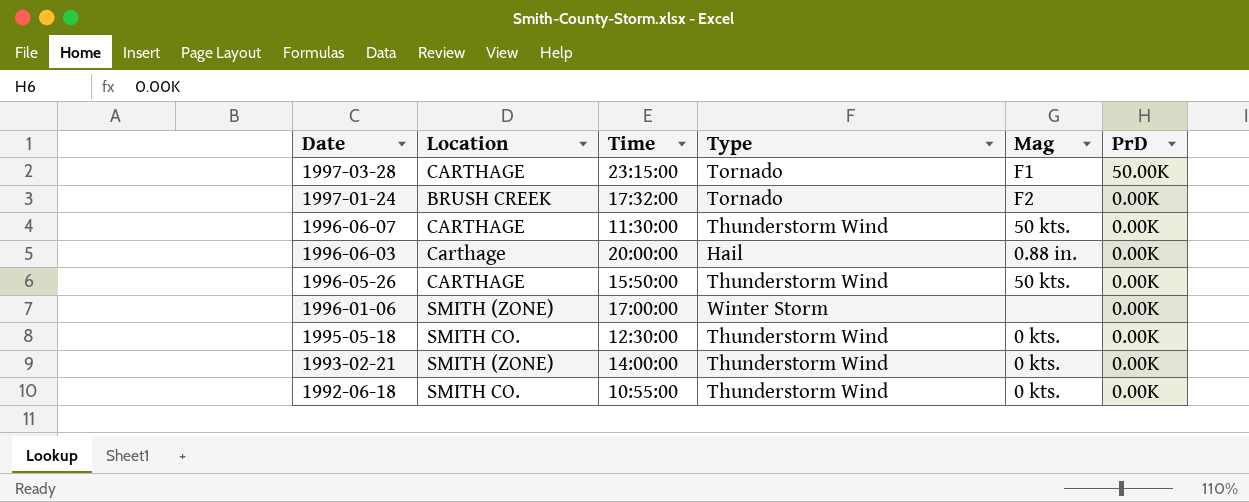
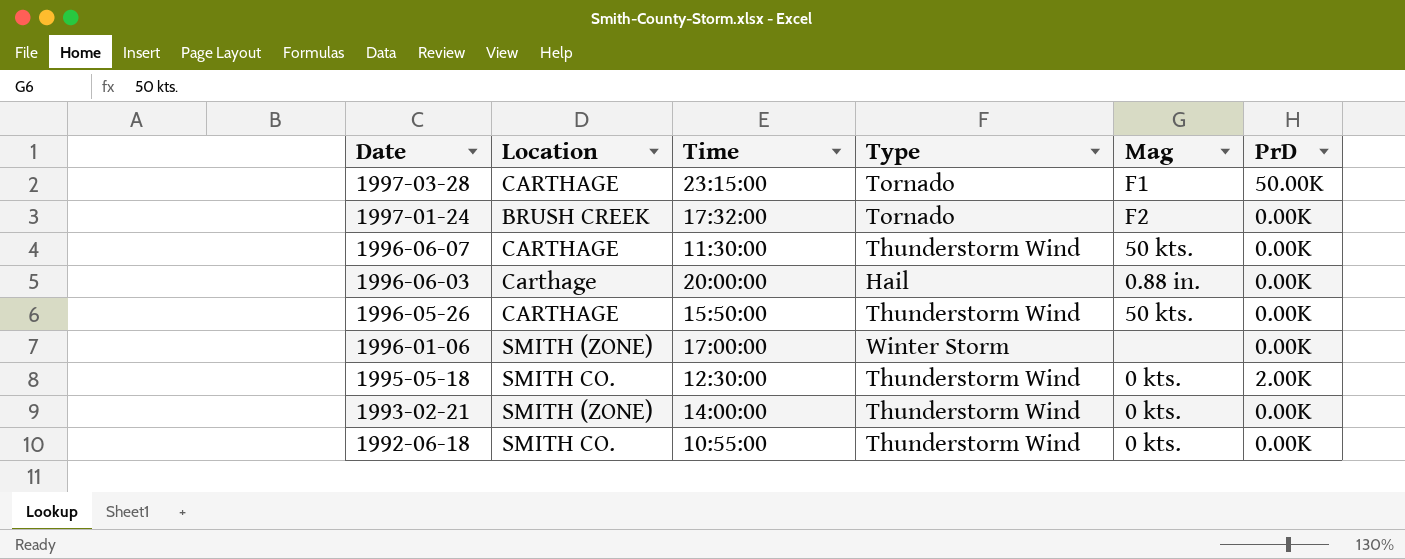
1995-05-18 | PrD: 0.00K -> 2.00K

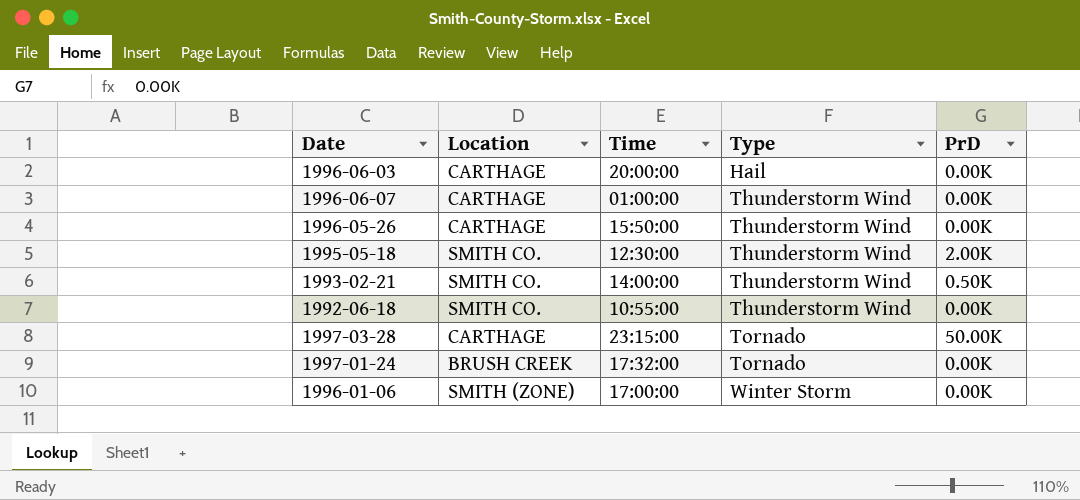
row order: Date descending -> Type ascending
column Mag | position: 5 -> none
1996-06-03 | Location: Carthage -> CARTHAGE
1996-06-07 | Time: 11:30:00 -> 01:00:00
1993-02-21 | Location: SMITH (ZONE) -> SMITH CO.
1993-02-21 | PrD: 0.00K -> 0.50K

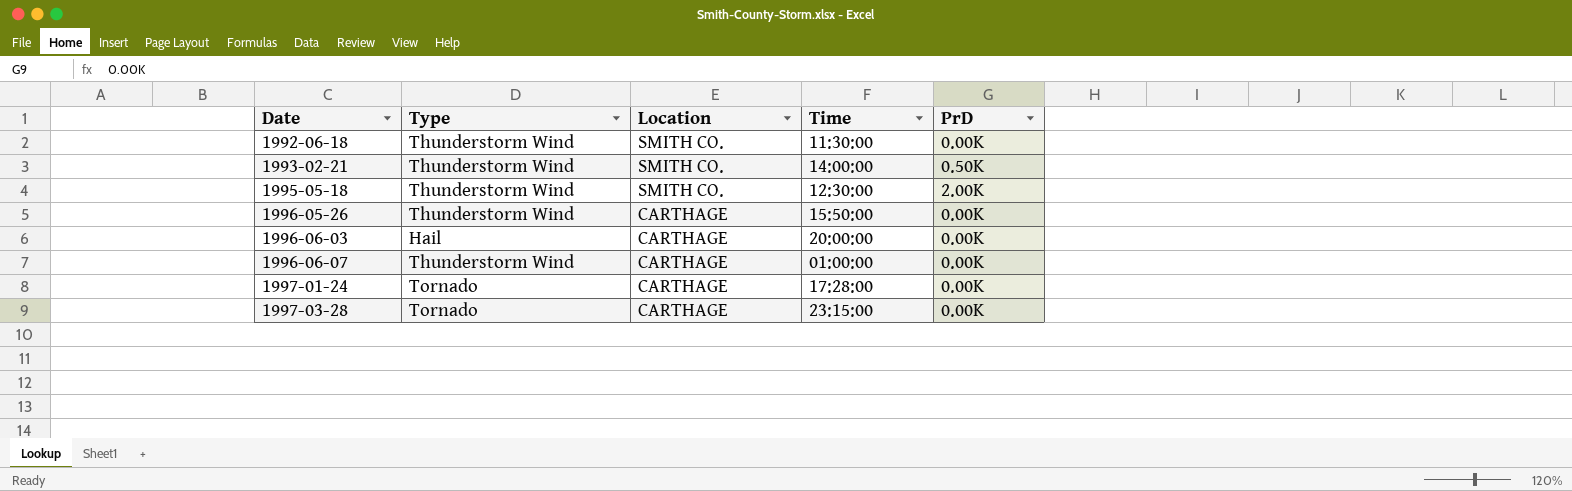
row order: Type ascending -> Date ascending
column Type | position: 4 -> 2
row 1996-01-06: SMITH (ZONE) | 17:00:00 | Winter Storm | 0.00K -> none
1992-06-18 | Time: 10:55:00 -> 11:30:00
1997-01-24 | Location: BRUSH CREEK -> CARTHAGE
1997-01-24 | Time: 17:32:00 -> 17:28:00
1997-03-28 | PrD: 50.00K -> 0.00K

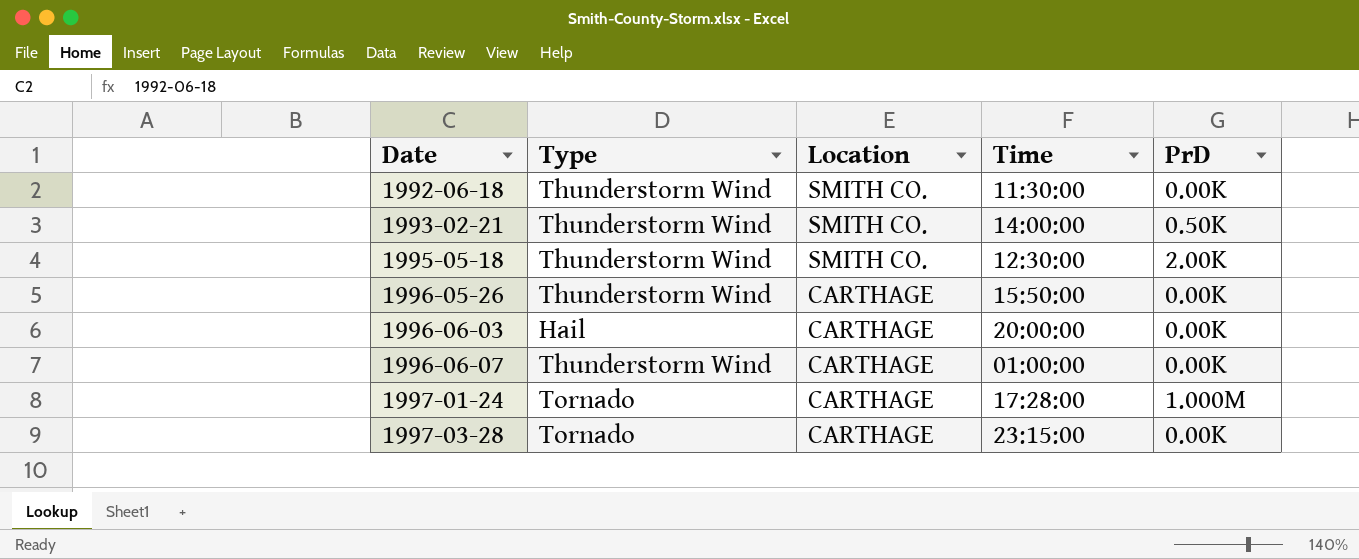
1997-01-24 | PrD: 0.00K -> 1.000M

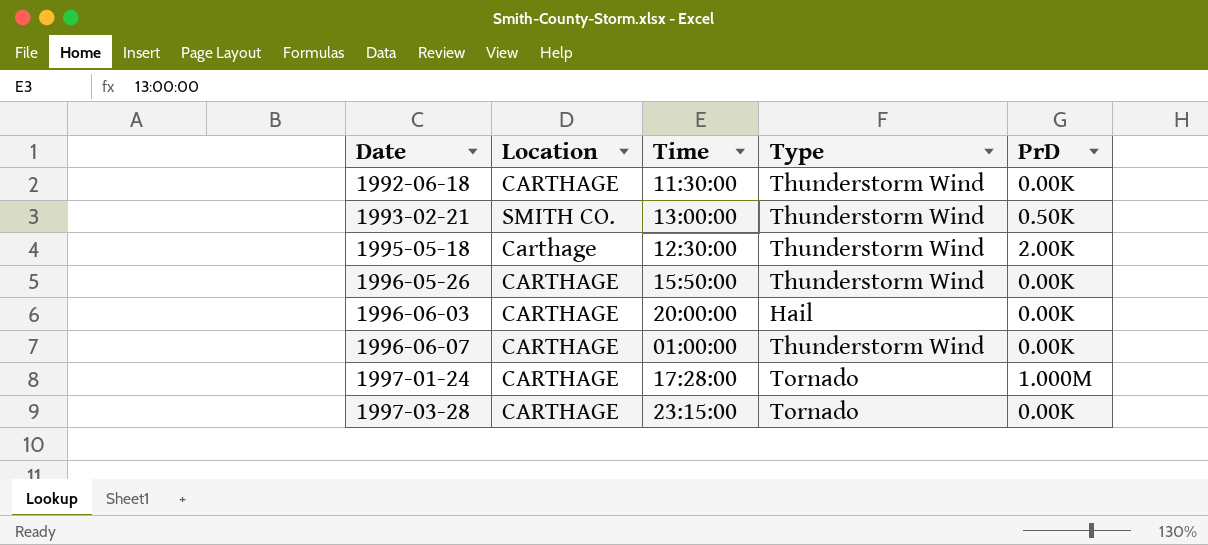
column Type | position: 2 -> 4
1992-06-18 | Location: SMITH CO. -> CARTHAGE
1993-02-21 | Time: 14:00:00 -> 13:00:00
1995-05-18 | Location: SMITH CO. -> Carthage

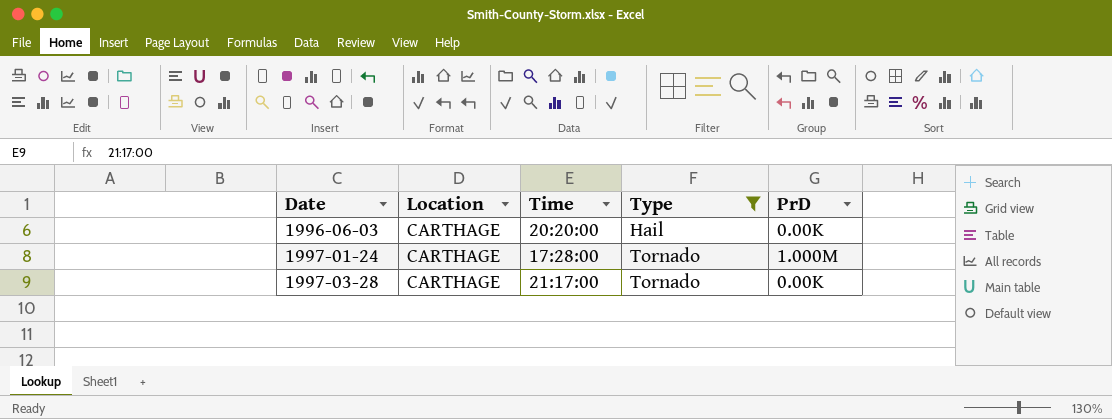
filter: none -> Type != Thunderstorm Wind
1996-06-03 | Time: 20:00:00 -> 20:20:00
1997-03-28 | Time: 23:15:00 -> 21:17:00

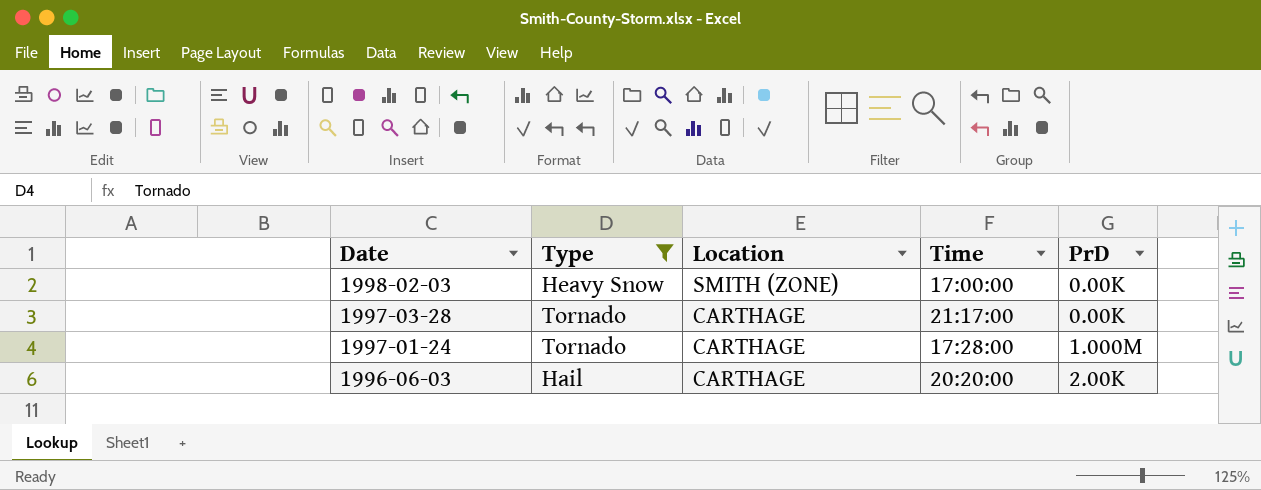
row order: Date ascending -> Date descending
column Type | position: 4 -> 2
row 1998-02-03: none -> Heavy Snow | SMITH (ZONE) | 17:00:00 | 0.00K
1996-06-03 | PrD: 0.00K -> 2.00K

